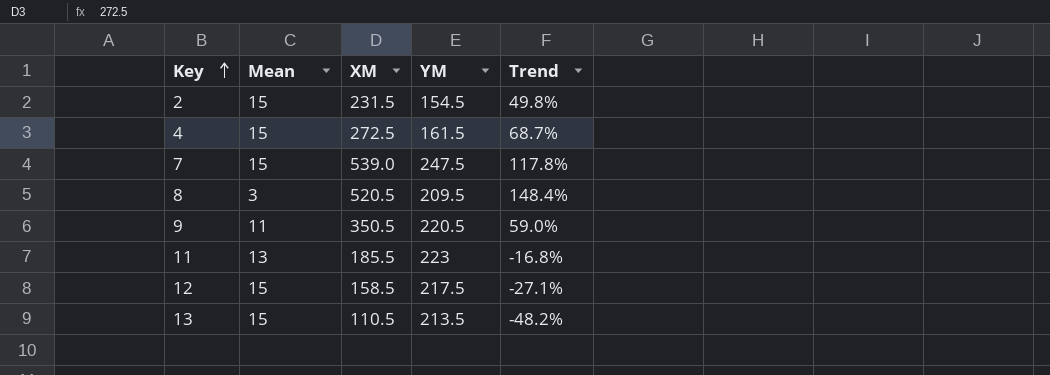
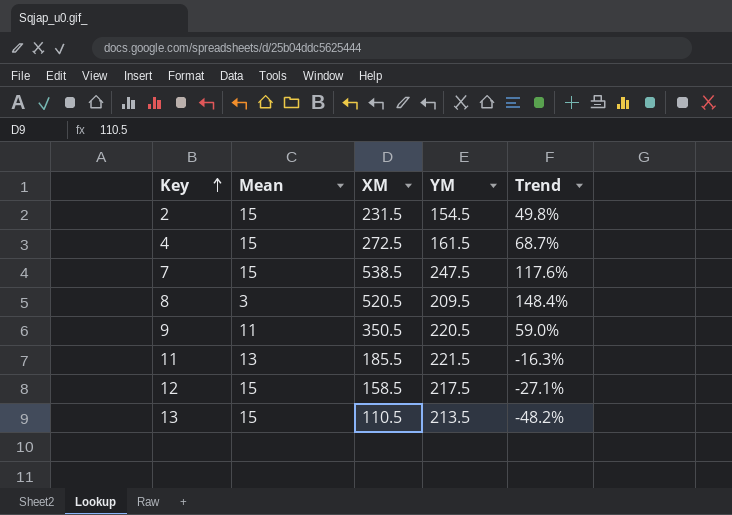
7 | XM: 539.0 -> 538.5
7 | Trend: 117.8% -> 117.6%
11 | YM: 223 -> 221.5
11 | Trend: -16.8% -> -16.3%

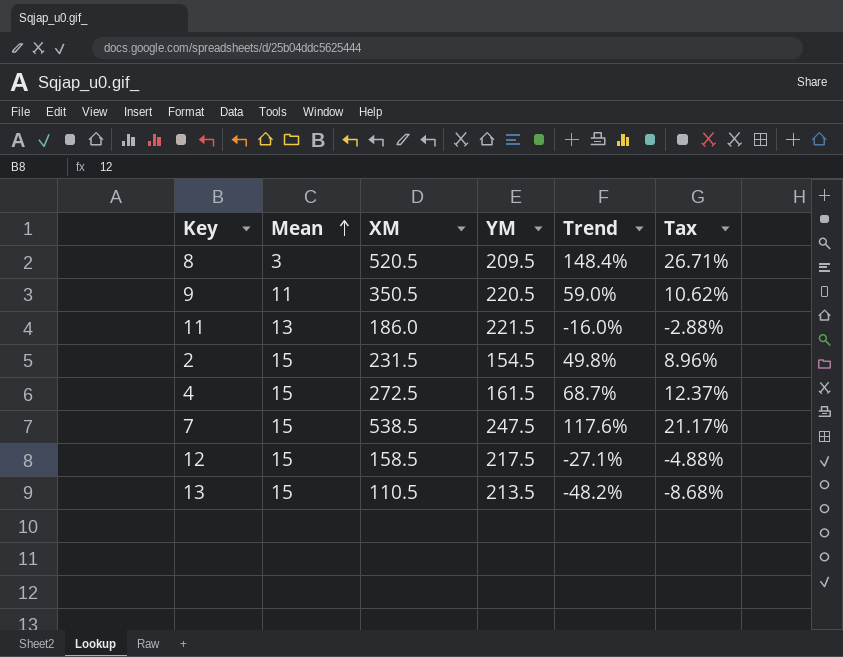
row order: Key ascending -> Mean ascending
column Tax | formula: none -> [Trend] * 0.18
11 | XM: 185.5 -> 186.0
11 | Trend: -16.3% -> -16.0%

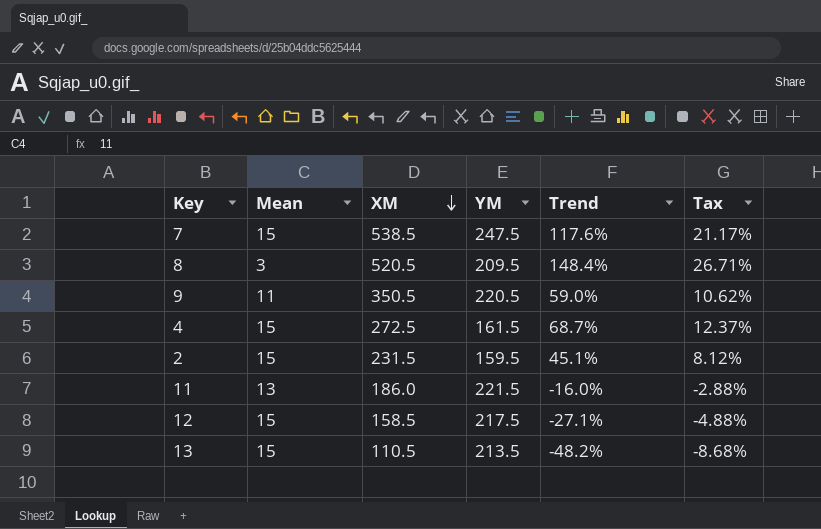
row order: Mean ascending -> XM descending
2 | YM: 154.5 -> 159.5
2 | Trend: 49.8% -> 45.1%
2 | Tax: 8.96% -> 8.12%

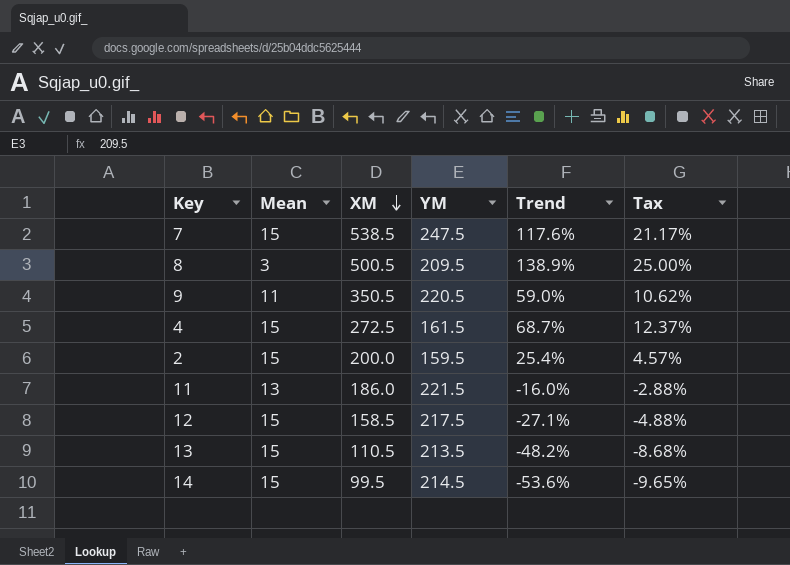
8 | XM: 520.5 -> 500.5
8 | Trend: 148.4% -> 138.9%
8 | Tax: 26.71% -> 25.00%
2 | XM: 231.5 -> 200.0
2 | Trend: 45.1% -> 25.4%
2 | Tax: 8.12% -> 4.57%
row 14: none -> 15 | 99.5 | 214.5 | -53.6% | -9.65%

